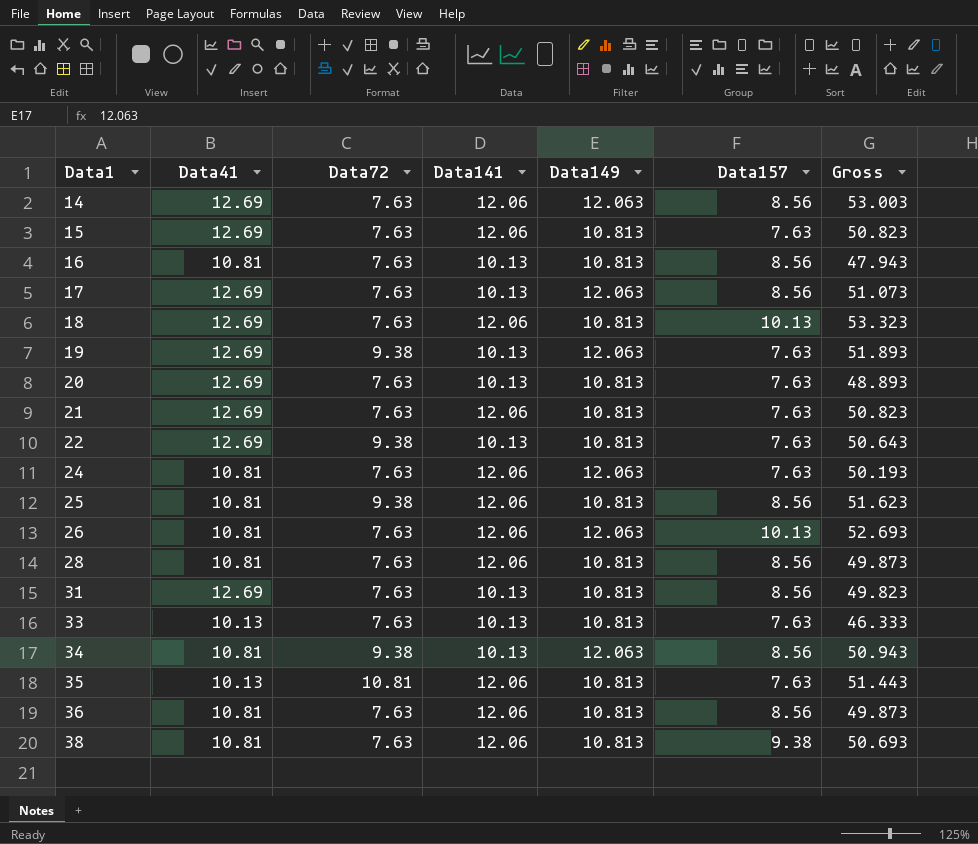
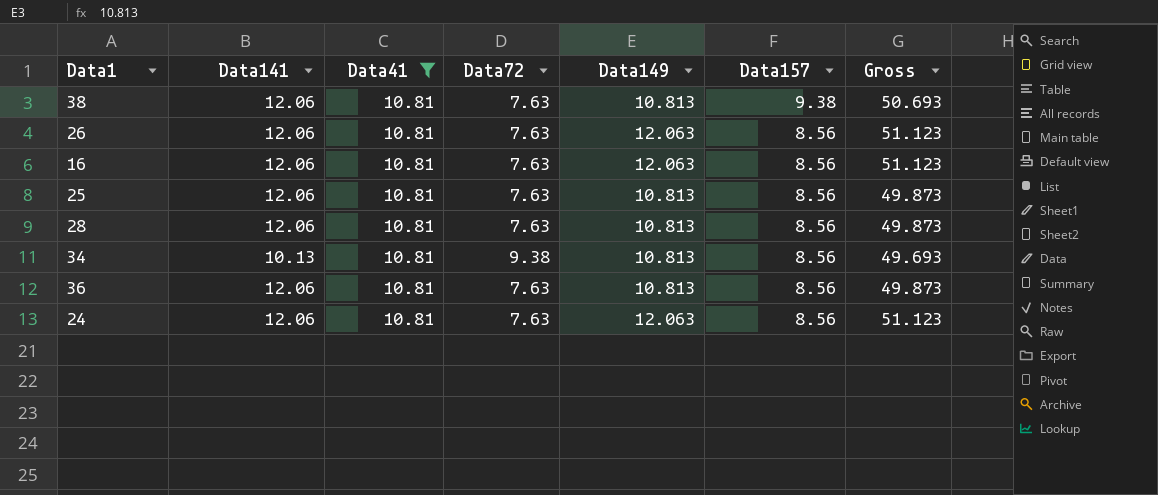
filter: none -> Data41 = 10.81
row order: Data1 ascending -> Data157 descending
column Data141 | position: 4 -> 2
26 | Data157: 10.13 -> 8.56
26 | Gross: 52.693 -> 51.123
16 | Data141: 10.13 -> 12.06
16 | Data149: 10.813 -> 12.063
16 | Gross: 47.943 -> 51.123
25 | Data72: 9.38 -> 7.63
25 | Gross: 51.623 -> 49.873
34 | Data149: 12.063 -> 10.813
34 | Gross: 50.943 -> 49.693
24 | Data157: 7.63 -> 8.56
24 | Gross: 50.193 -> 51.123

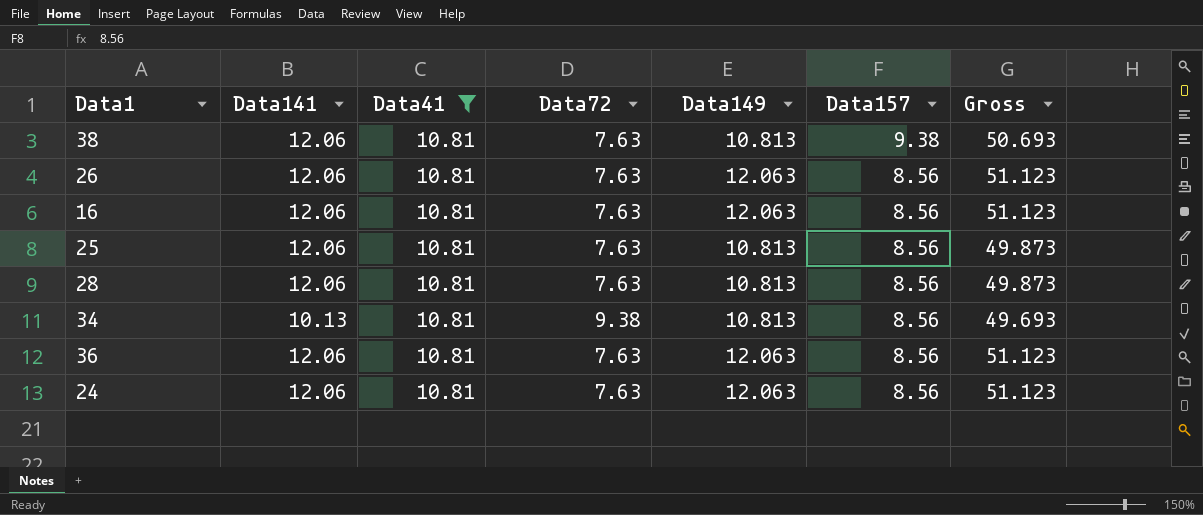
36 | Data149: 10.813 -> 12.063
36 | Gross: 49.873 -> 51.123

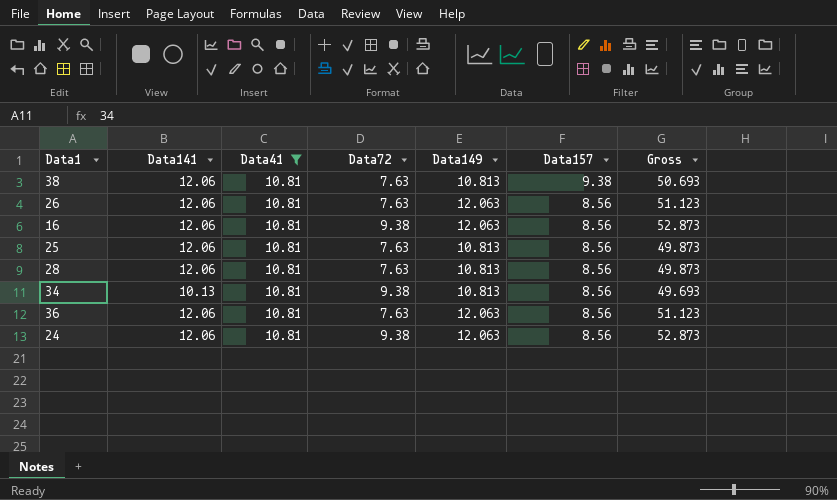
16 | Data72: 7.63 -> 9.38
16 | Gross: 51.123 -> 52.873
24 | Data72: 7.63 -> 9.38
24 | Gross: 51.123 -> 52.873

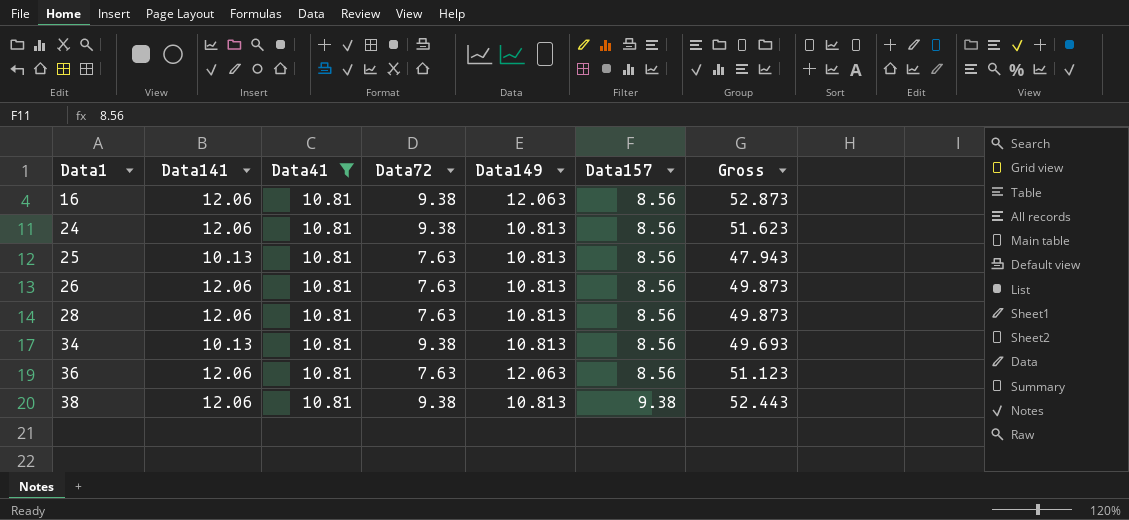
row order: Data157 descending -> Data1 ascending
24 | Data149: 12.063 -> 10.813
24 | Gross: 52.873 -> 51.623
25 | Data141: 12.06 -> 10.13
25 | Gross: 49.873 -> 47.943
26 | Data149: 12.063 -> 10.813
26 | Gross: 51.123 -> 49.873
38 | Data72: 7.63 -> 9.38
38 | Gross: 50.693 -> 52.443

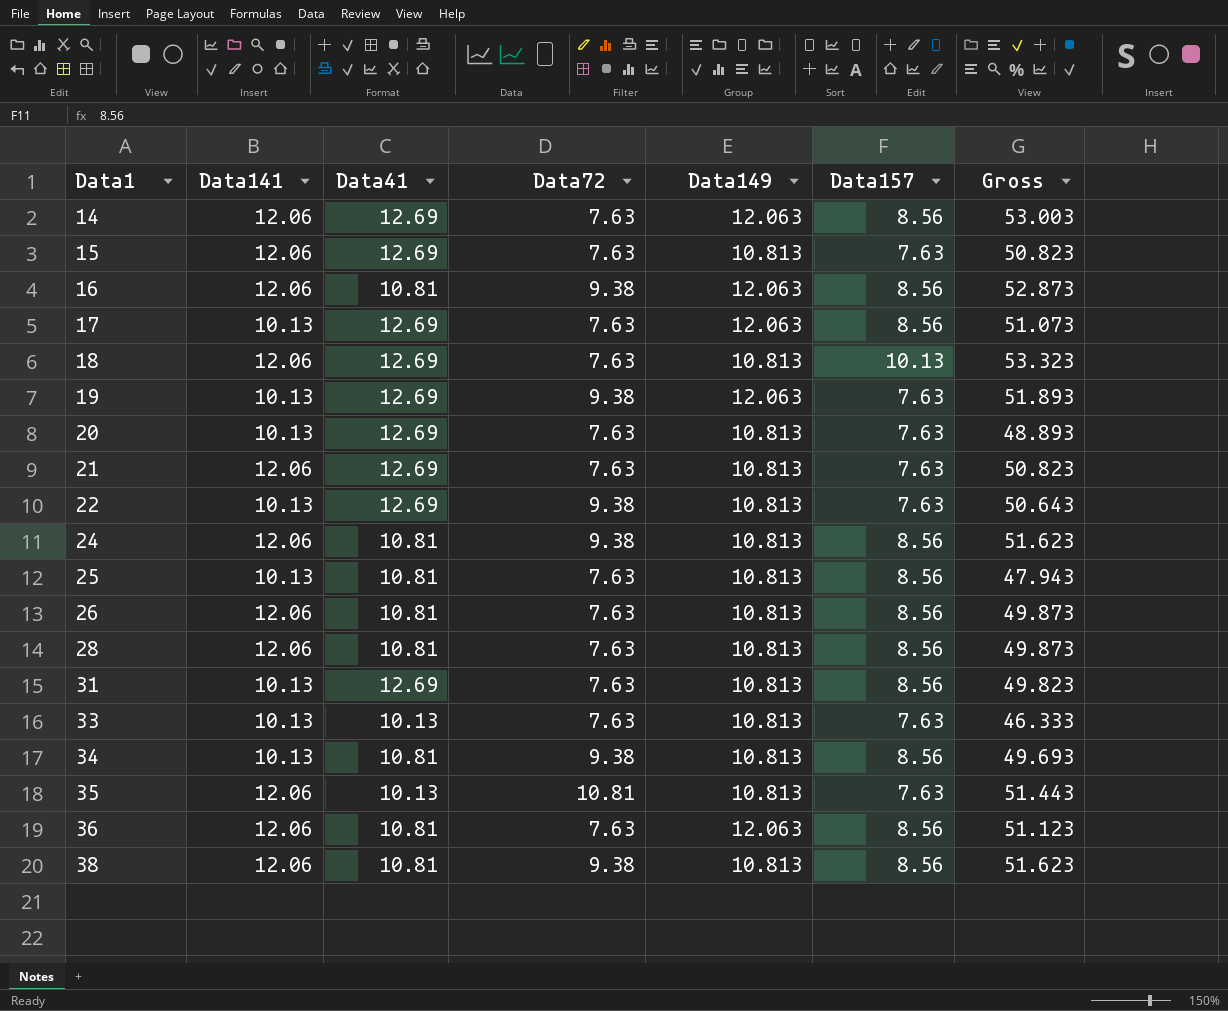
filter: Data41 = 10.81 -> none
38 | Data157: 9.38 -> 8.56
38 | Gross: 52.443 -> 51.623

